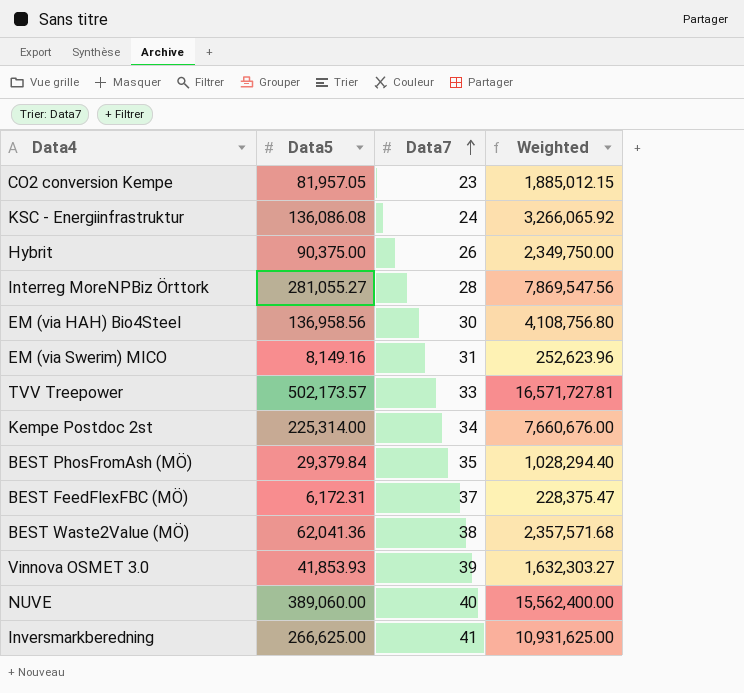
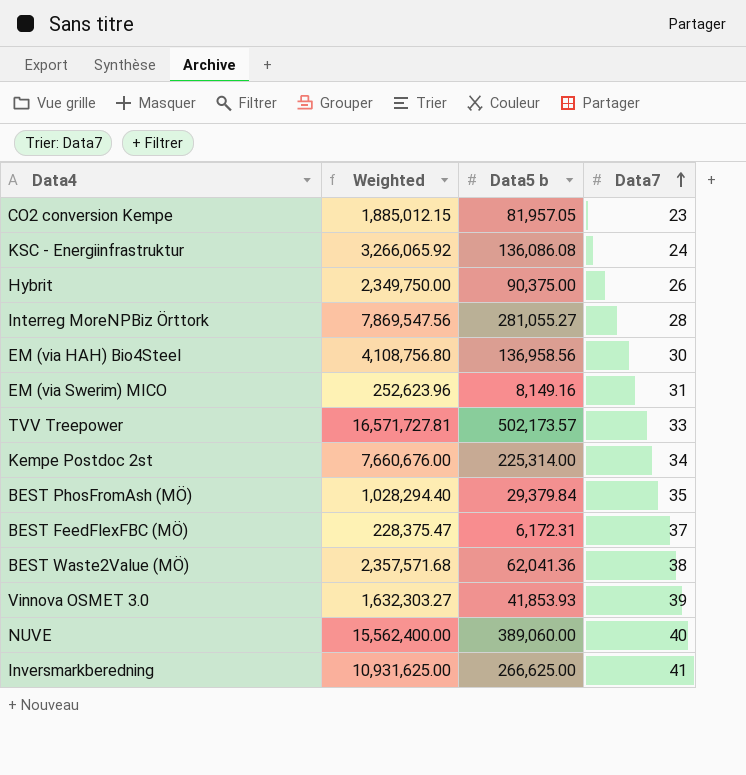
column Weighted | position: 4 -> 2
column name: Data5 -> Data5 b

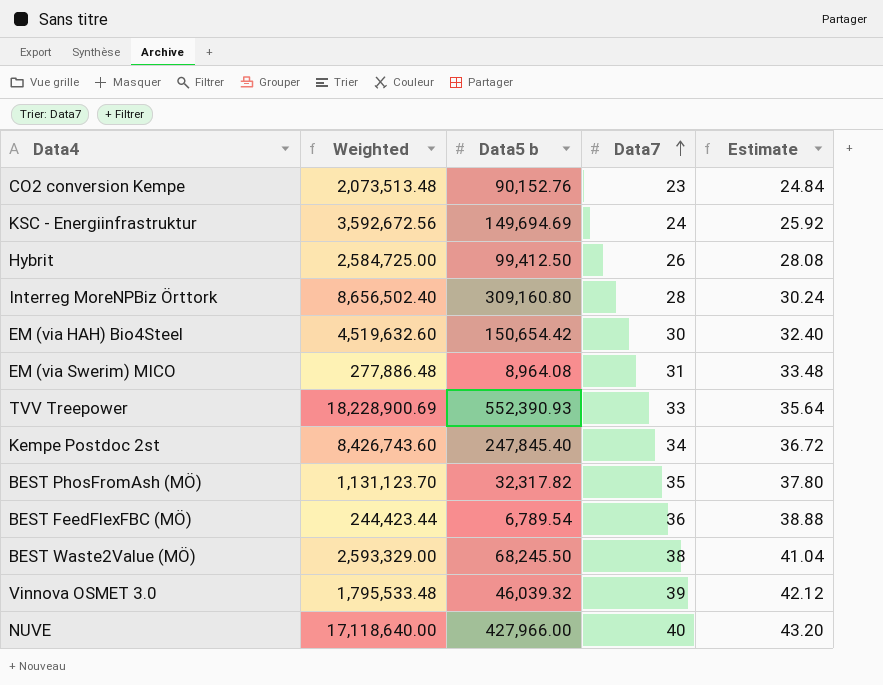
column Estimate | formula: none -> [Data7] * 1.08
row Inversmarkberedning: 10,931,625.00 | 266,625.00 | 41 -> none
CO2 conversion Kempe | Weighted: 1,885,012.15 -> 2,073,513.48
CO2 conversion Kempe | Data5 b: 81,957.05 -> 90,152.76
KSC - Energiinfrastruktur | Weighted: 3,266,065.92 -> 3,592,672.56
KSC - Energiinfrastruktur | Data5 b: 136,086.08 -> 149,694.69
Hybrit | Weighted: 2,349,750.00 -> 2,584,725.00
Hybrit | Data5 b: 90,375.00 -> 99,412.50
Interreg MoreNPBiz Örttork | Weighted: 7,869,547.56 -> 8,656,502.40
Interreg MoreNPBiz Örttork | Data5 b: 281,055.27 -> 309,160.80
EM (via HAH) Bio4Steel | Weighted: 4,108,756.80 -> 4,519,632.60
EM (via HAH) Bio4Steel | Data5 b: 136,958.56 -> 150,654.42
EM (via Swerim) MICO | Weighted: 252,623.96 -> 277,886.48
EM (via Swerim) MICO | Data5 b: 8,149.16 -> 8,964.08
TVV Treepower | Weighted: 16,571,727.81 -> 18,228,900.69
TVV Treepower | Data5 b: 502,173.57 -> 552,390.93
Kempe Postdoc 2st | Weighted: 7,660,676.00 -> 8,426,743.60
Kempe Postdoc 2st | Data5 b: 225,314.00 -> 247,845.40
BEST PhosFromAsh (MÖ) | Weighted: 1,028,294.40 -> 1,131,123.70
BEST PhosFromAsh (MÖ) | Data5 b: 29,379.84 -> 32,317.82
BEST FeedFlexFBC (MÖ) | Weighted: 228,375.47 -> 244,423.44
BEST FeedFlexFBC (MÖ) | Data5 b: 6,172.31 -> 6,789.54
BEST FeedFlexFBC (MÖ) | Data7: 37 -> 36
BEST Waste2Value (MÖ) | Weighted: 2,357,571.68 -> 2,593,329.00
BEST Waste2Value (MÖ) | Data5 b: 62,041.36 -> 68,245.50
Vinnova OSMET 3.0 | Weighted: 1,632,303.27 -> 1,795,533.48
Vinnova OSMET 3.0 | Data5 b: 41,853.93 -> 46,039.32
NUVE | Weighted: 15,562,400.00 -> 17,118,640.00
NUVE | Data5 b: 389,060.00 -> 427,966.00

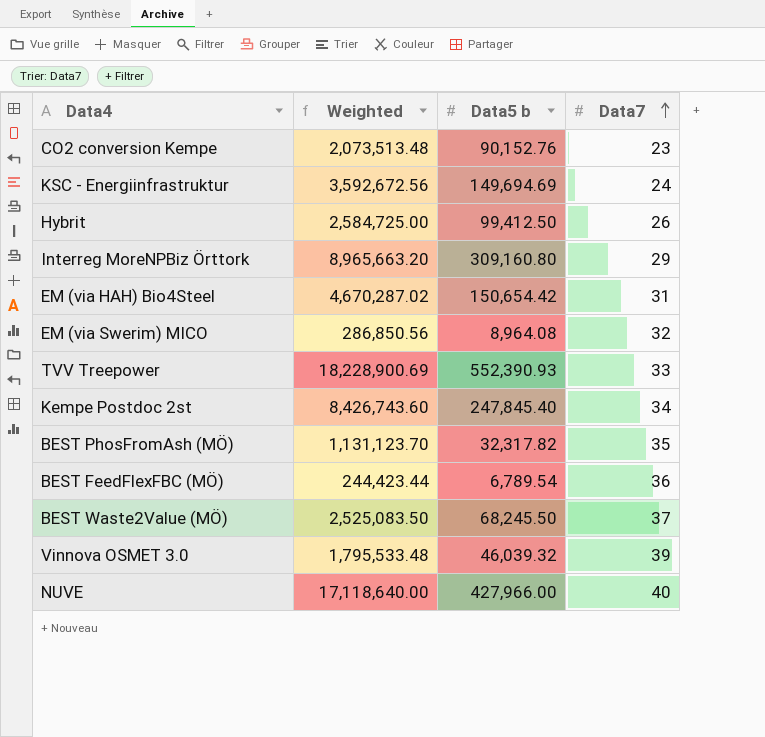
column Estimate | formula: [Data7] * 1.08 -> none
Interreg MoreNPBiz Örttork | Weighted: 8,656,502.40 -> 8,965,663.20
Interreg MoreNPBiz Örttork | Data7: 28 -> 29
EM (via HAH) Bio4Steel | Weighted: 4,519,632.60 -> 4,670,287.02
EM (via HAH) Bio4Steel | Data7: 30 -> 31
EM (via Swerim) MICO | Weighted: 277,886.48 -> 286,850.56
EM (via Swerim) MICO | Data7: 31 -> 32
BEST Waste2Value (MÖ) | Weighted: 2,593,329.00 -> 2,525,083.50
BEST Waste2Value (MÖ) | Data7: 38 -> 37

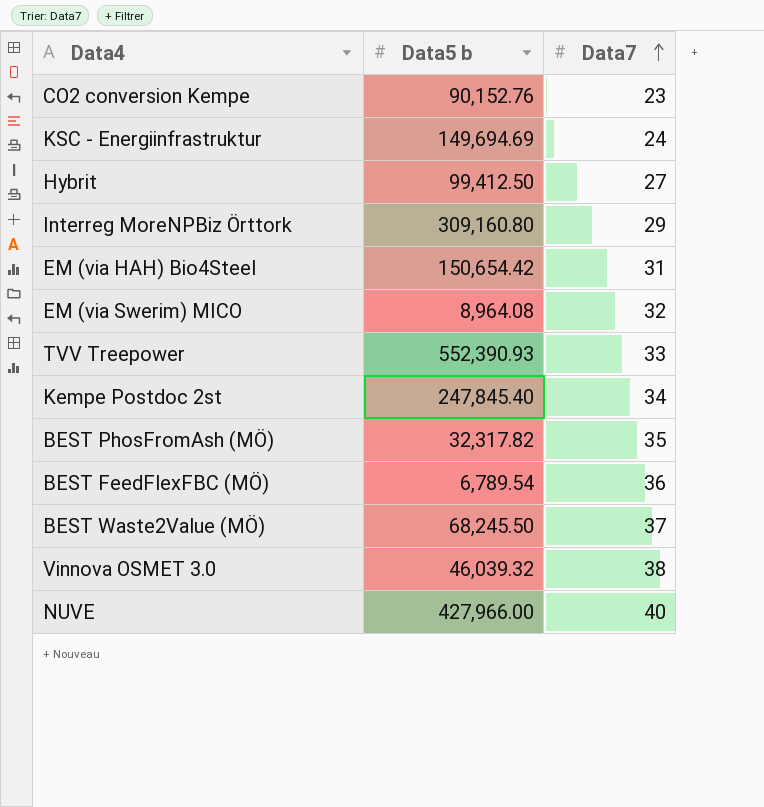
column Weighted | formula: [Data5 b] * [Data7] -> none
Hybrit | Data7: 26 -> 27
Vinnova OSMET 3.0 | Data7: 39 -> 38

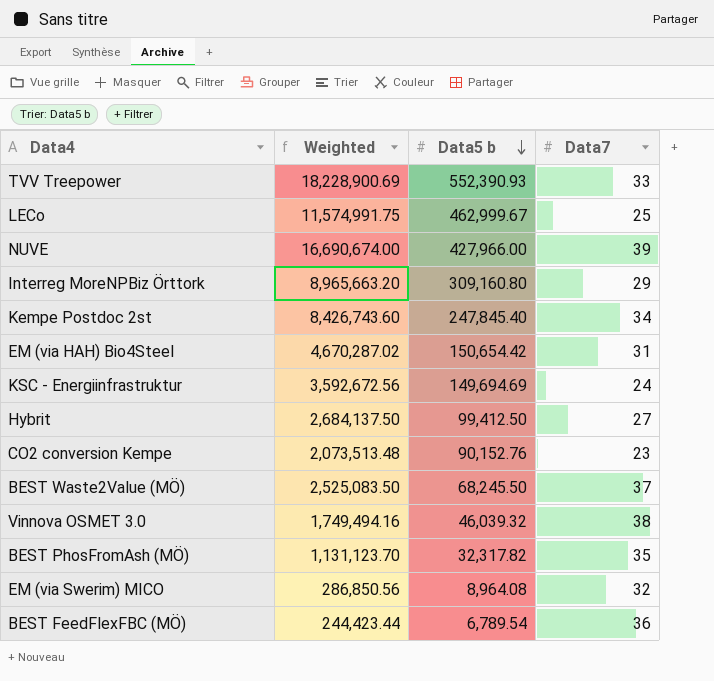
row order: Data7 ascending -> Data5 b descending
column Weighted | formula: none -> [Data5 b] * [Data7]
row LECo: none -> 11,574,991.75 | 462,999.67 | 25
NUVE | Data7: 40 -> 39

